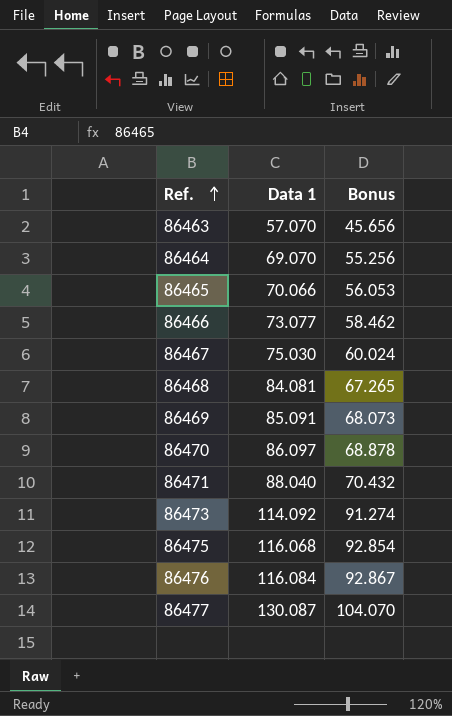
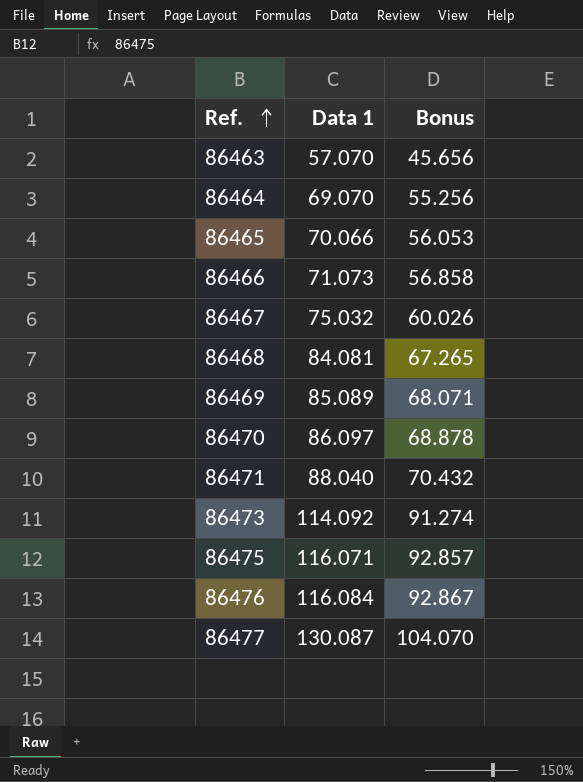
86466 | Data 1: 73.077 -> 71.073
86466 | Bonus: 58.462 -> 56.858
86467 | Data 1: 75.030 -> 75.032
86467 | Bonus: 60.024 -> 60.026
86469 | Data 1: 85.091 -> 85.089
86469 | Bonus: 68.073 -> 68.071
86475 | Data 1: 116.068 -> 116.071
86475 | Bonus: 92.854 -> 92.857

